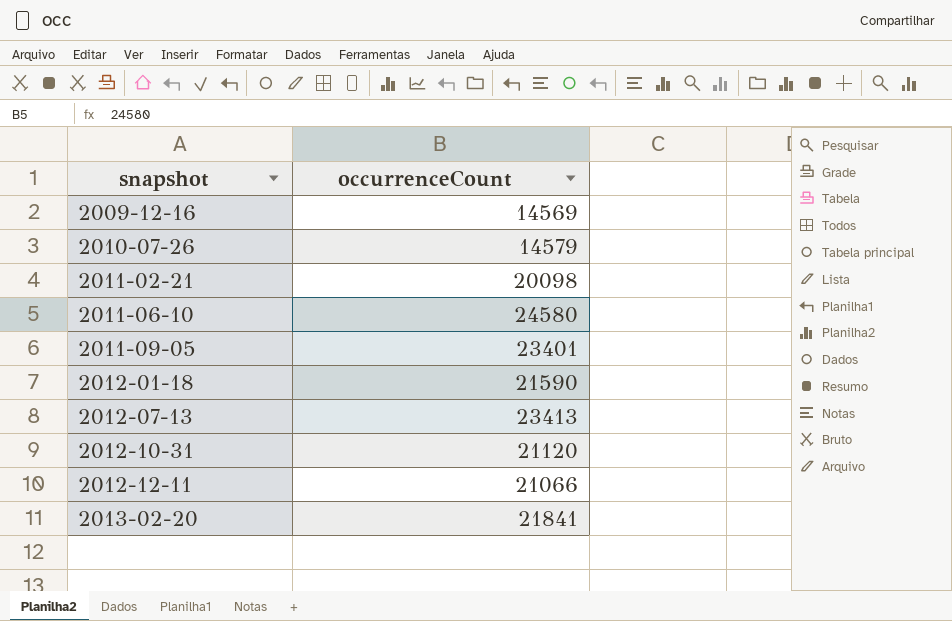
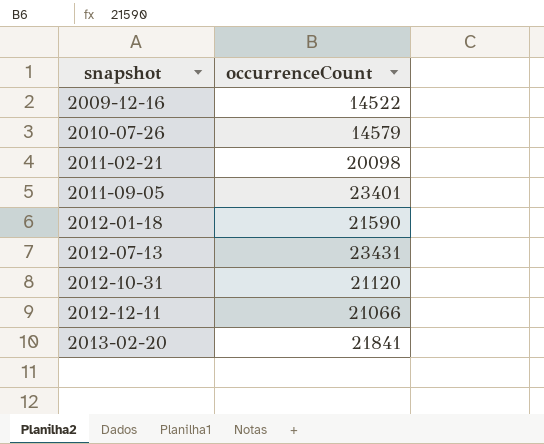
row 2011-06-10: 24580 -> none
2009-12-16 | occurrenceCount: 14569 -> 14522
2012-07-13 | occurrenceCount: 23413 -> 23431

